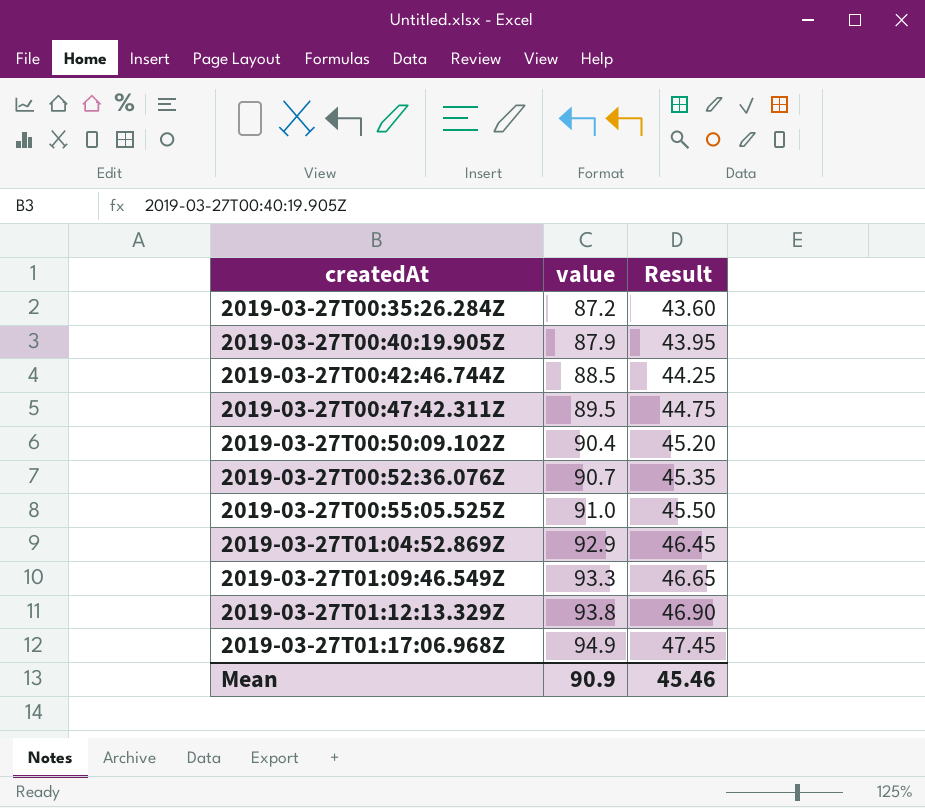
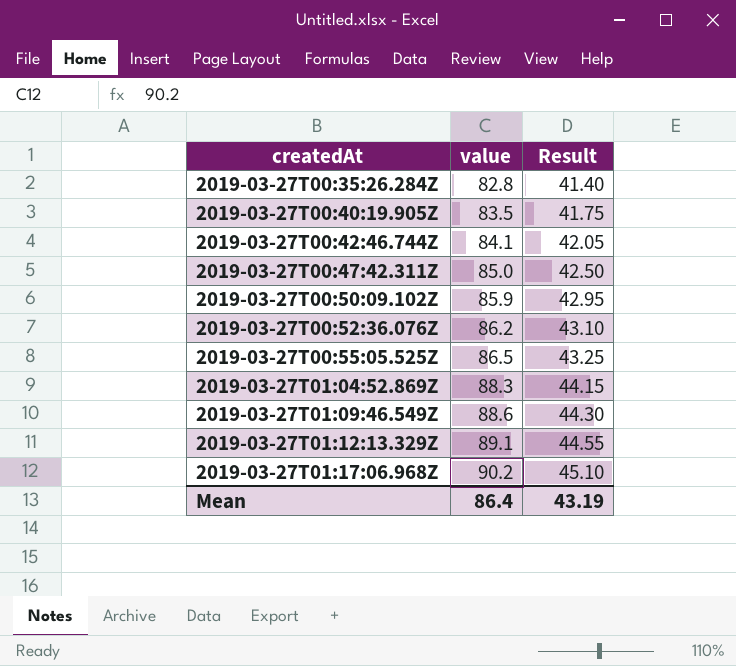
2019-03-27T00:35:26.284Z | value: 87.2 -> 82.8
2019-03-27T00:35:26.284Z | Result: 43.60 -> 41.40
2019-03-27T00:40:19.905Z | value: 87.9 -> 83.5
2019-03-27T00:40:19.905Z | Result: 43.95 -> 41.75
2019-03-27T00:42:46.744Z | value: 88.5 -> 84.1
2019-03-27T00:42:46.744Z | Result: 44.25 -> 42.05
2019-03-27T00:47:42.311Z | value: 89.5 -> 85.0
2019-03-27T00:47:42.311Z | Result: 44.75 -> 42.50
2019-03-27T00:50:09.102Z | value: 90.4 -> 85.9
2019-03-27T00:50:09.102Z | Result: 45.20 -> 42.95
2019-03-27T00:52:36.076Z | value: 90.7 -> 86.2
2019-03-27T00:52:36.076Z | Result: 45.35 -> 43.10
2019-03-27T00:55:05.525Z | value: 91.0 -> 86.5
2019-03-27T00:55:05.525Z | Result: 45.50 -> 43.25
2019-03-27T01:04:52.869Z | value: 92.9 -> 88.3
2019-03-27T01:04:52.869Z | Result: 46.45 -> 44.15
2019-03-27T01:09:46.549Z | value: 93.3 -> 88.6
2019-03-27T01:09:46.549Z | Result: 46.65 -> 44.30
2019-03-27T01:12:13.329Z | value: 93.8 -> 89.1
2019-03-27T01:12:13.329Z | Result: 46.90 -> 44.55
2019-03-27T01:17:06.968Z | value: 94.9 -> 90.2
2019-03-27T01:17:06.968Z | Result: 47.45 -> 45.10
Mean | value: 90.9 -> 86.4
Mean | Result: 45.46 -> 43.19

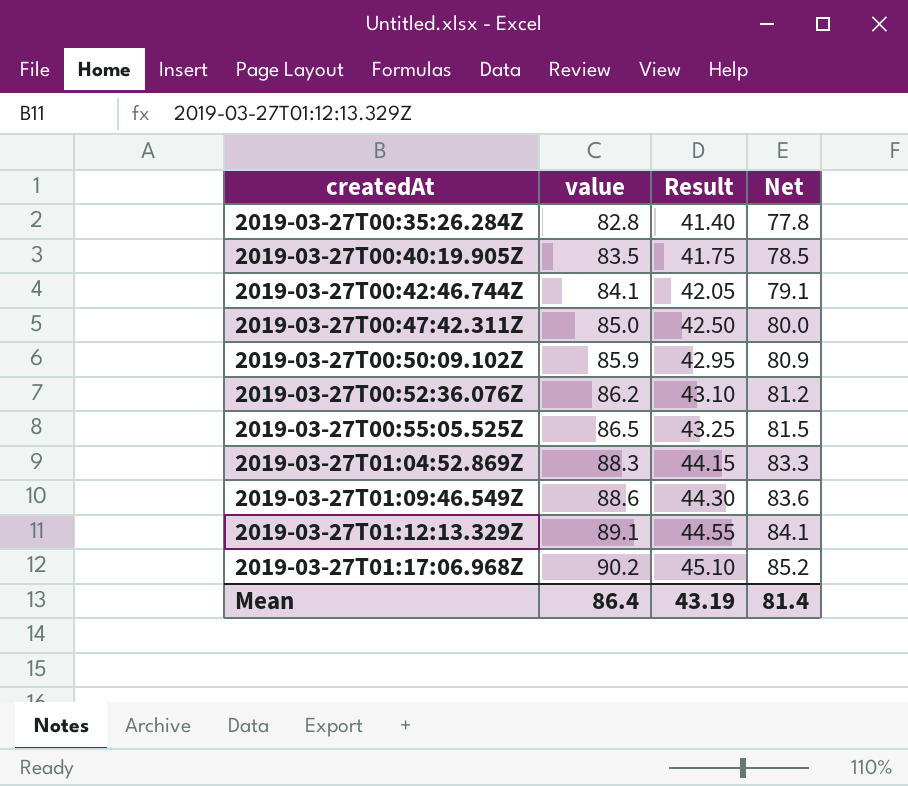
column Net | formula: none -> [value] - 5

